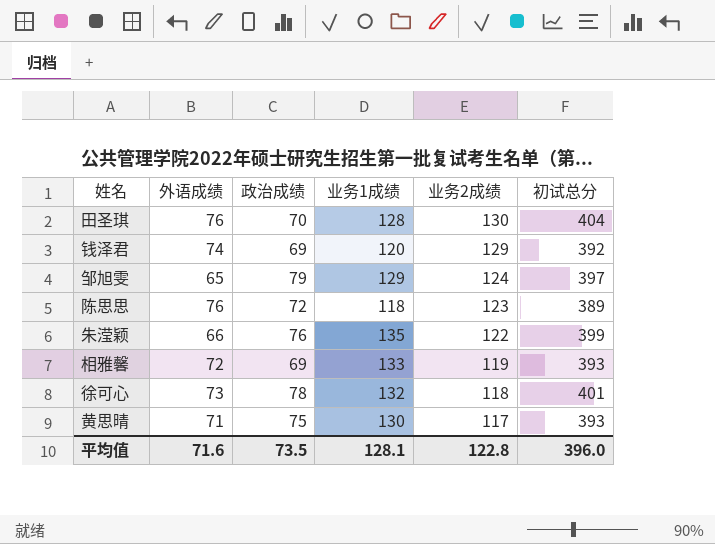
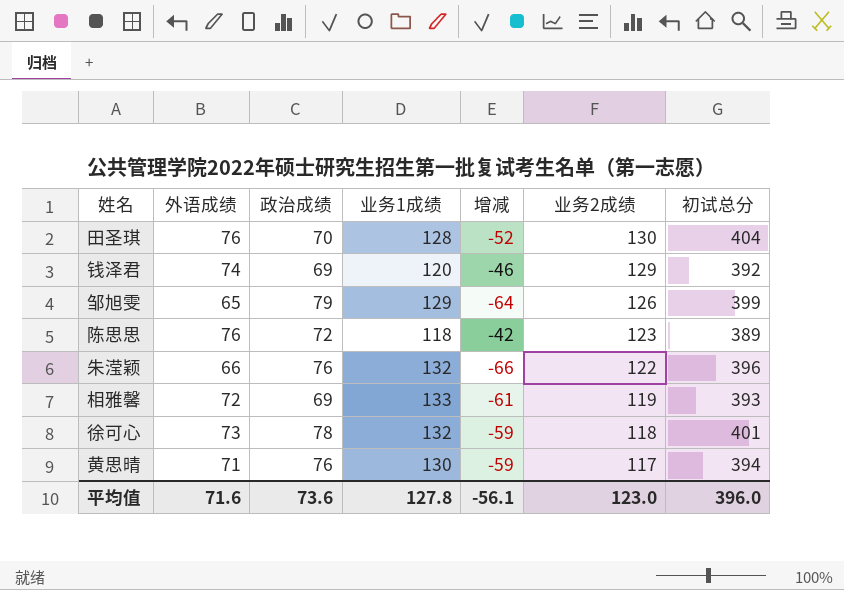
column 增减 | formula: none -> [外语成绩] - [业务1成绩]
邹旭雯 | 业务2成绩: 124 -> 126
邹旭雯 | 初试总分: 397 -> 399
朱滢颖 | 业务1成绩: 135 -> 132
朱滢颖 | 初试总分: 399 -> 396
黄思晴 | 政治成绩: 75 -> 76
黄思晴 | 初试总分: 393 -> 394
平均值 | 政治成绩: 73.5 -> 73.6
平均值 | 业务1成绩: 128.1 -> 127.8
平均值 | 业务2成绩: 122.8 -> 123.0

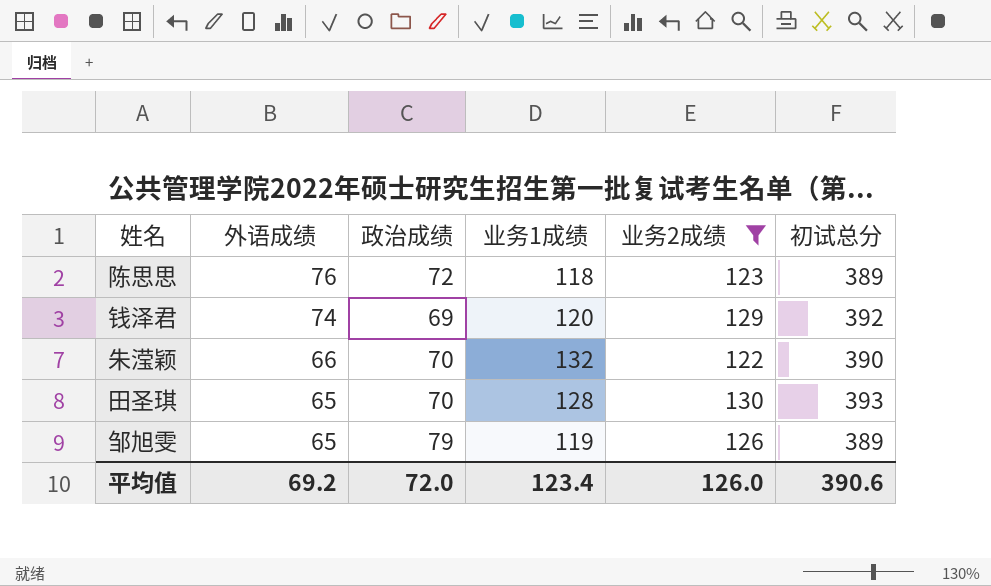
filter: none -> 业务2成绩 >= 122
row order: 业务2成绩 descending -> 外语成绩 descending
column 增减 | formula: [外语成绩] - [业务1成绩] -> none
朱滢颖 | 政治成绩: 76 -> 70
朱滢颖 | 初试总分: 396 -> 390
田圣琪 | 外语成绩: 76 -> 65
田圣琪 | 初试总分: 404 -> 393
邹旭雯 | 业务1成绩: 129 -> 119
邹旭雯 | 初试总分: 399 -> 389
平均值 | 外语成绩: 71.6 -> 69.2
平均值 | 政治成绩: 73.6 -> 72.0
平均值 | 业务1成绩: 127.8 -> 123.4
平均值 | 业务2成绩: 123.0 -> 126.0
平均值 | 初试总分: 396.0 -> 390.6

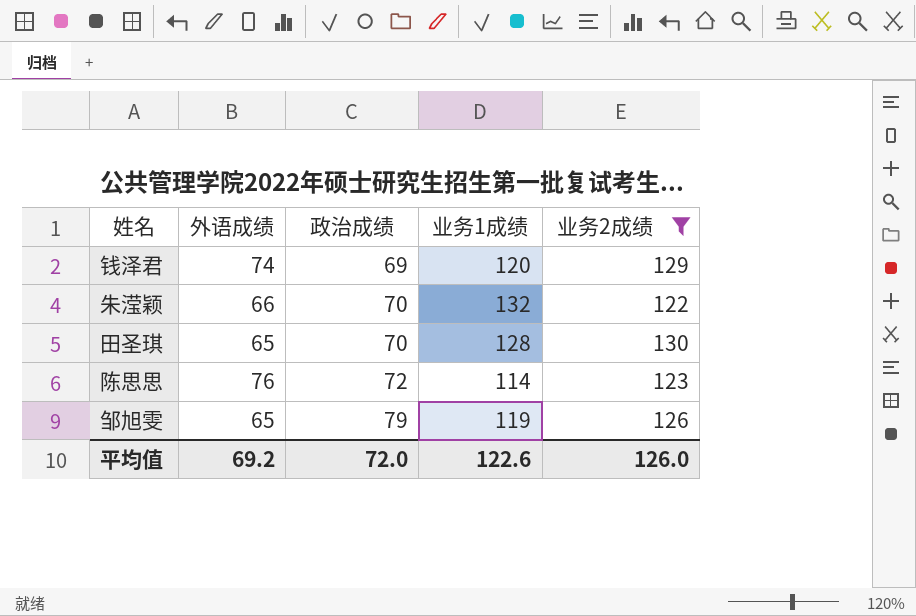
row order: 外语成绩 descending -> 政治成绩 ascending
column 初试总分 | formula: [外语成绩] + [政治成绩] + [业务1成绩] + [业务2成绩] -> none
陈思思 | 业务1成绩: 118 -> 114
平均值 | 业务1成绩: 123.4 -> 122.6

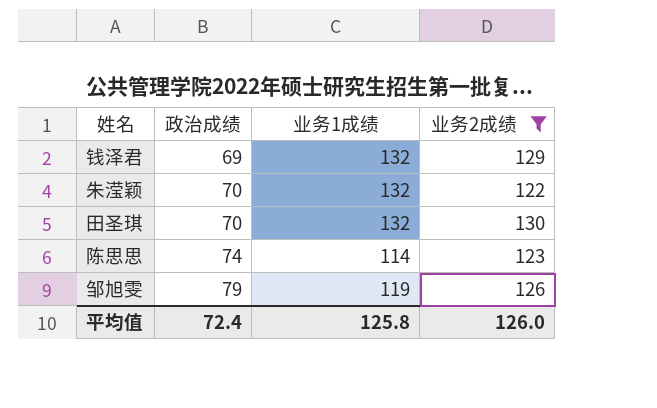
column 外语成绩 | position: 2 -> none
钱泽君 | 业务1成绩: 120 -> 132
田圣琪 | 业务1成绩: 128 -> 132
陈思思 | 政治成绩: 72 -> 74
平均值 | 政治成绩: 72.0 -> 72.4
平均值 | 业务1成绩: 122.6 -> 125.8

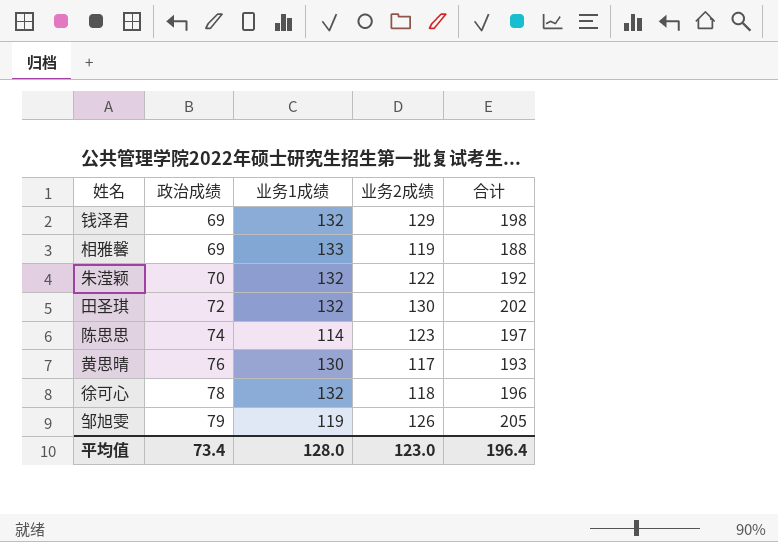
filter: 业务2成绩 >= 122 -> none
column 合计 | formula: none -> [政治成绩] + [业务2成绩]
田圣琪 | 政治成绩: 70 -> 72
平均值 | 政治成绩: 72.4 -> 73.4
平均值 | 业务1成绩: 125.8 -> 128.0
平均值 | 业务2成绩: 126.0 -> 123.0

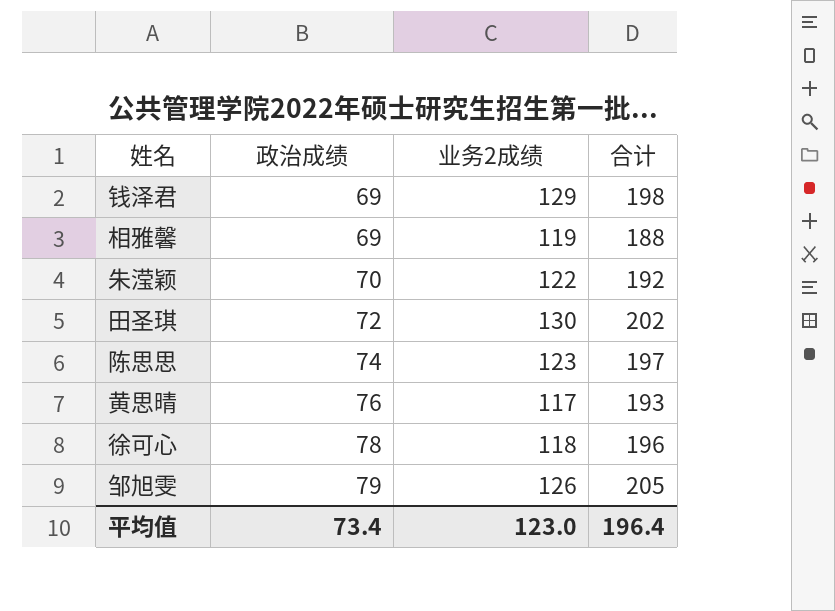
column 业务1成绩 | position: 3 -> none

